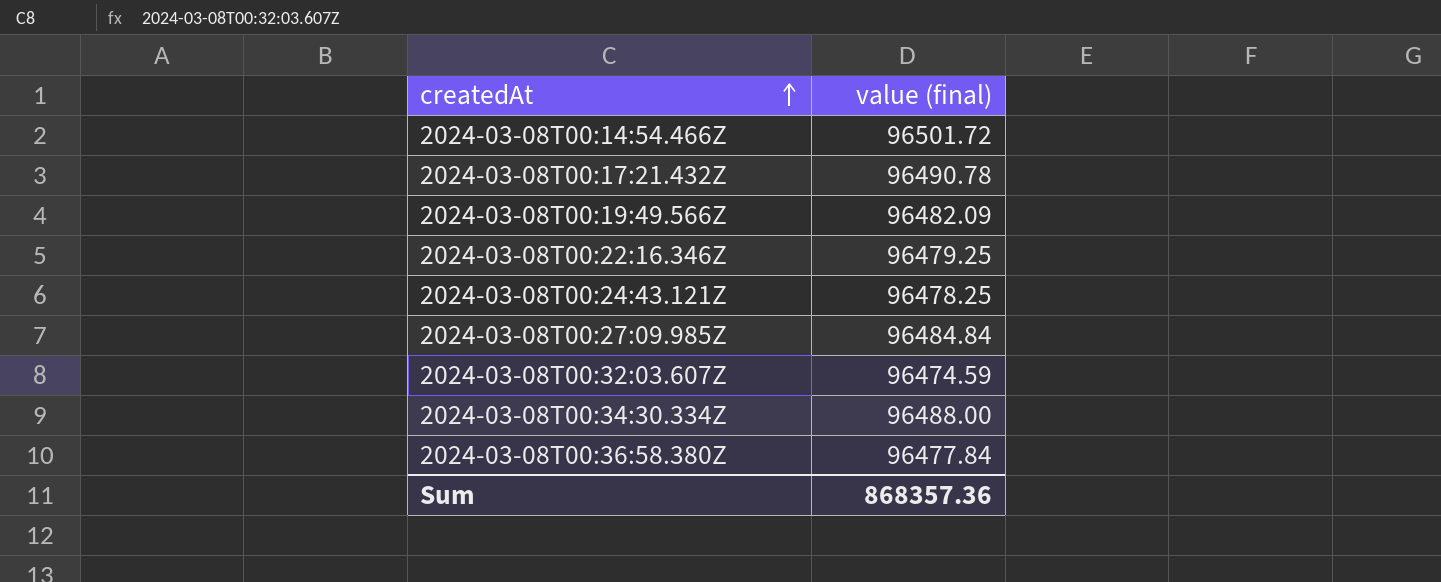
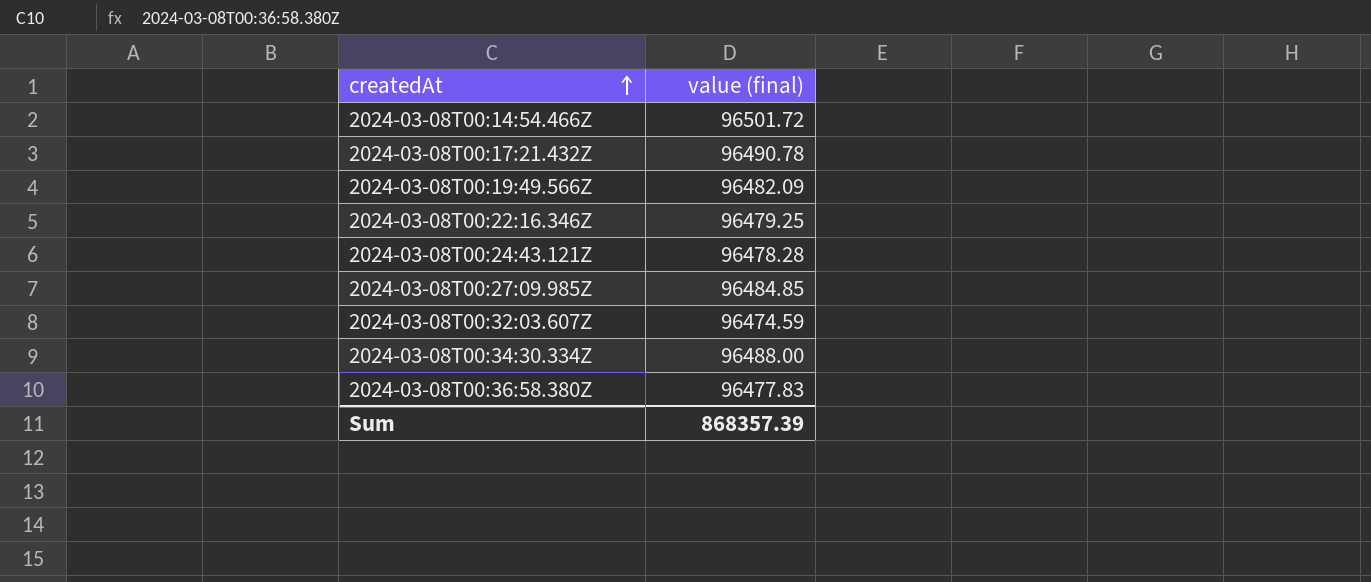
2024-03-08T00:24:43.121Z | value (final): 96478.25 -> 96478.28
2024-03-08T00:27:09.985Z | value (final): 96484.84 -> 96484.85
2024-03-08T00:36:58.380Z | value (final): 96477.84 -> 96477.83
Sum | value (final): 868357.36 -> 868357.39

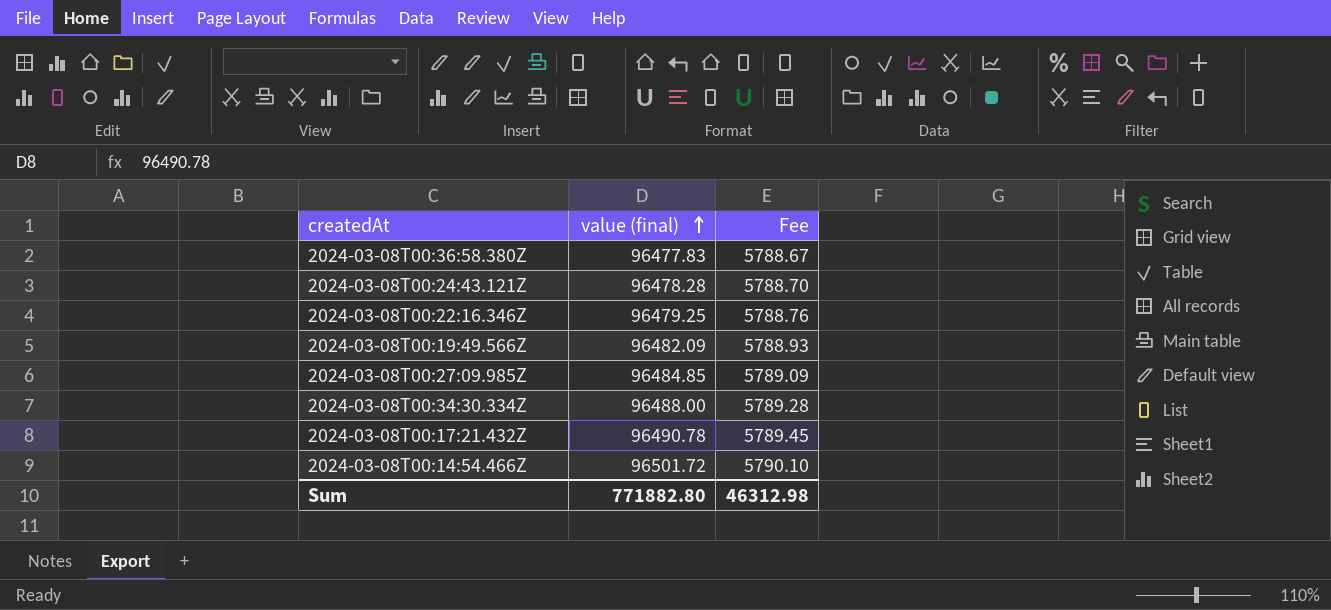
row order: createdAt ascending -> value (final) ascending
column Fee | formula: none -> [value (final)] * 0.06
row 2024-03-08T00:32:03.607Z: 96474.59 -> none
Sum | value (final): 868357.39 -> 771882.80

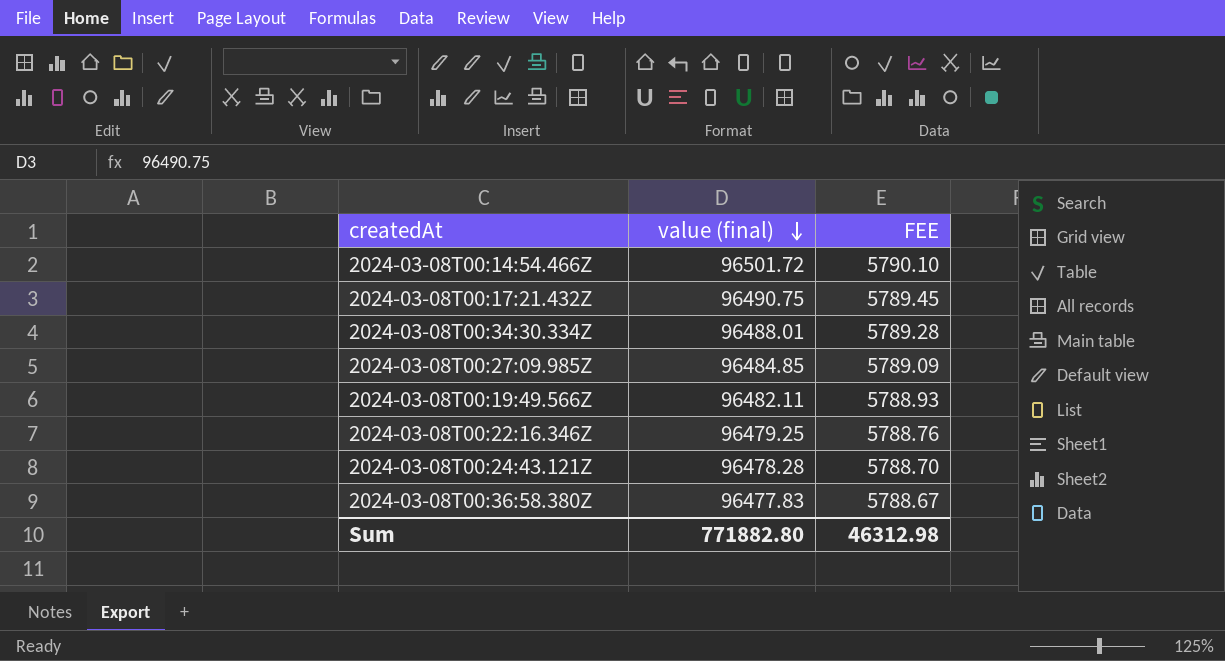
row order: value (final) ascending -> value (final) descending
column name: Fee -> FEE
2024-03-08T00:17:21.432Z | value (final): 96490.78 -> 96490.75
2024-03-08T00:34:30.334Z | value (final): 96488.00 -> 96488.01
2024-03-08T00:19:49.566Z | value (final): 96482.09 -> 96482.11

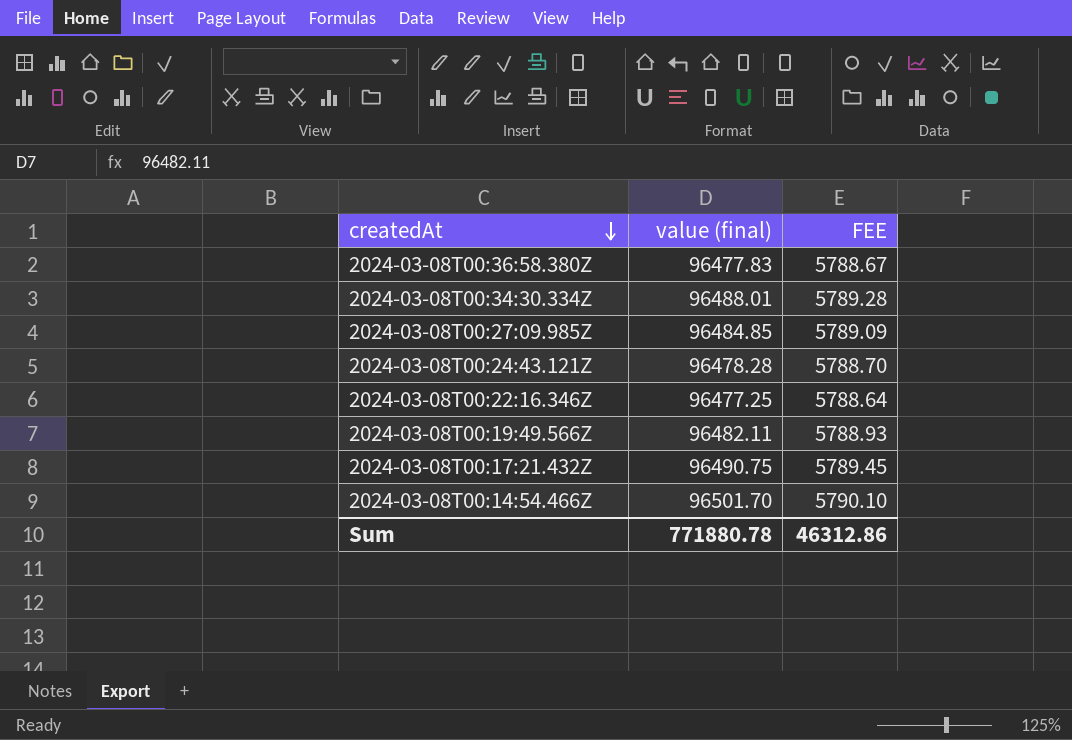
row order: value (final) descending -> createdAt descending
2024-03-08T00:22:16.346Z | value (final): 96479.25 -> 96477.25
2024-03-08T00:22:16.346Z | FEE: 5788.76 -> 5788.64
2024-03-08T00:14:54.466Z | value (final): 96501.72 -> 96501.70
Sum | value (final): 771882.80 -> 771880.78
Sum | FEE: 46312.98 -> 46312.86

